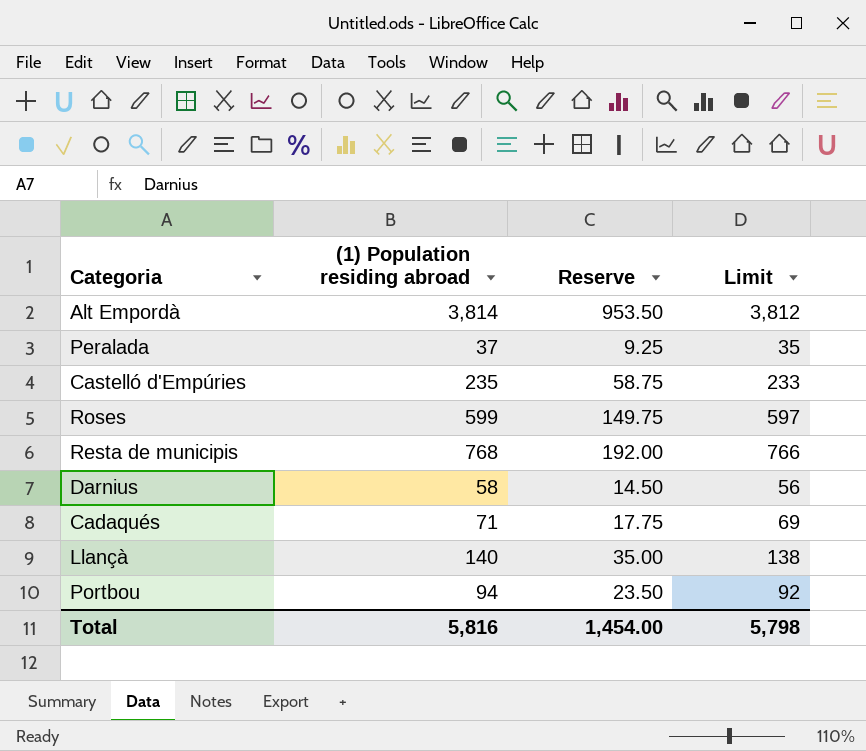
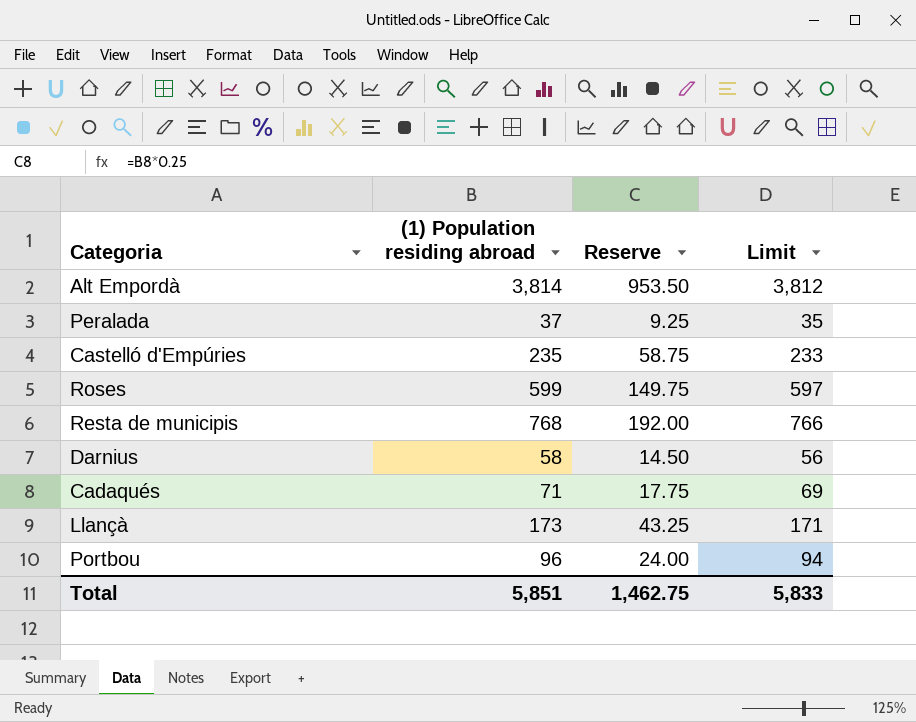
Llançà | (1) Population residing abroad: 140 -> 173
Llançà | Reserve: 35.00 -> 43.25
Llançà | Limit: 138 -> 171
Portbou | (1) Population residing abroad: 94 -> 96
Portbou | Reserve: 23.50 -> 24.00
Portbou | Limit: 92 -> 94
Total | (1) Population residing abroad: 5,816 -> 5,851
Total | Reserve: 1,454.00 -> 1,462.75
Total | Limit: 5,798 -> 5,833

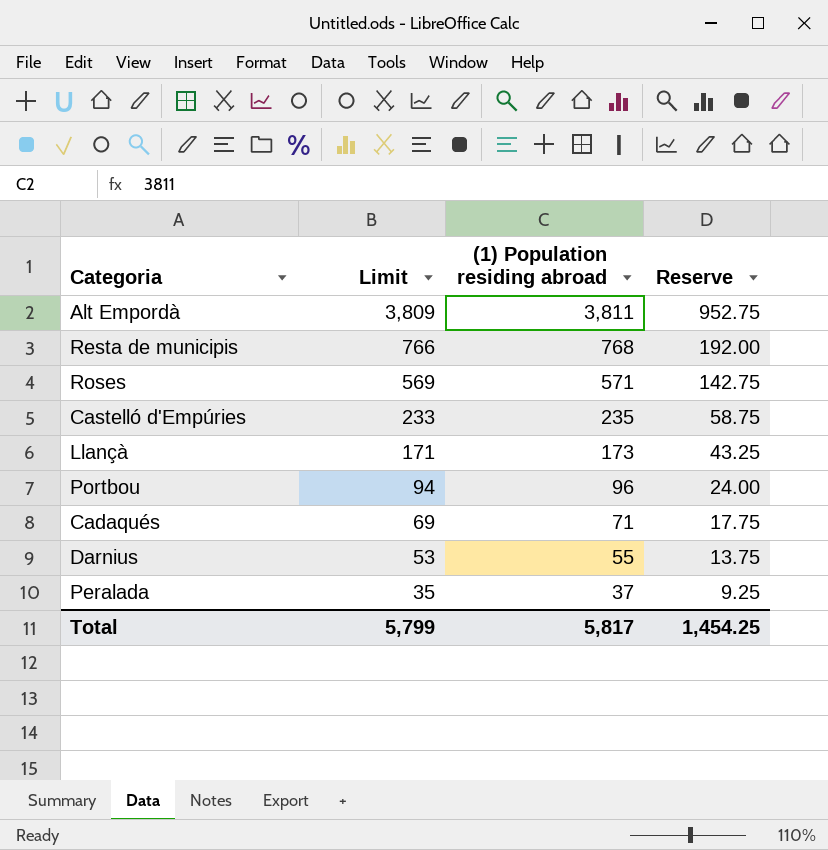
row order: none -> Limit descending
column Limit | position: 4 -> 2
Alt Empordà | Limit: 3,812 -> 3,809
Alt Empordà | (1) Population residing abroad: 3,814 -> 3,811
Alt Empordà | Reserve: 953.50 -> 952.75
Roses | Limit: 597 -> 569
Roses | (1) Population residing abroad: 599 -> 571
Roses | Reserve: 149.75 -> 142.75
Darnius | Limit: 56 -> 53
Darnius | (1) Population residing abroad: 58 -> 55
Darnius | Reserve: 14.50 -> 13.75
Total | Limit: 5,833 -> 5,799
Total | (1) Population residing abroad: 5,851 -> 5,817
Total | Reserve: 1,462.75 -> 1,454.25

